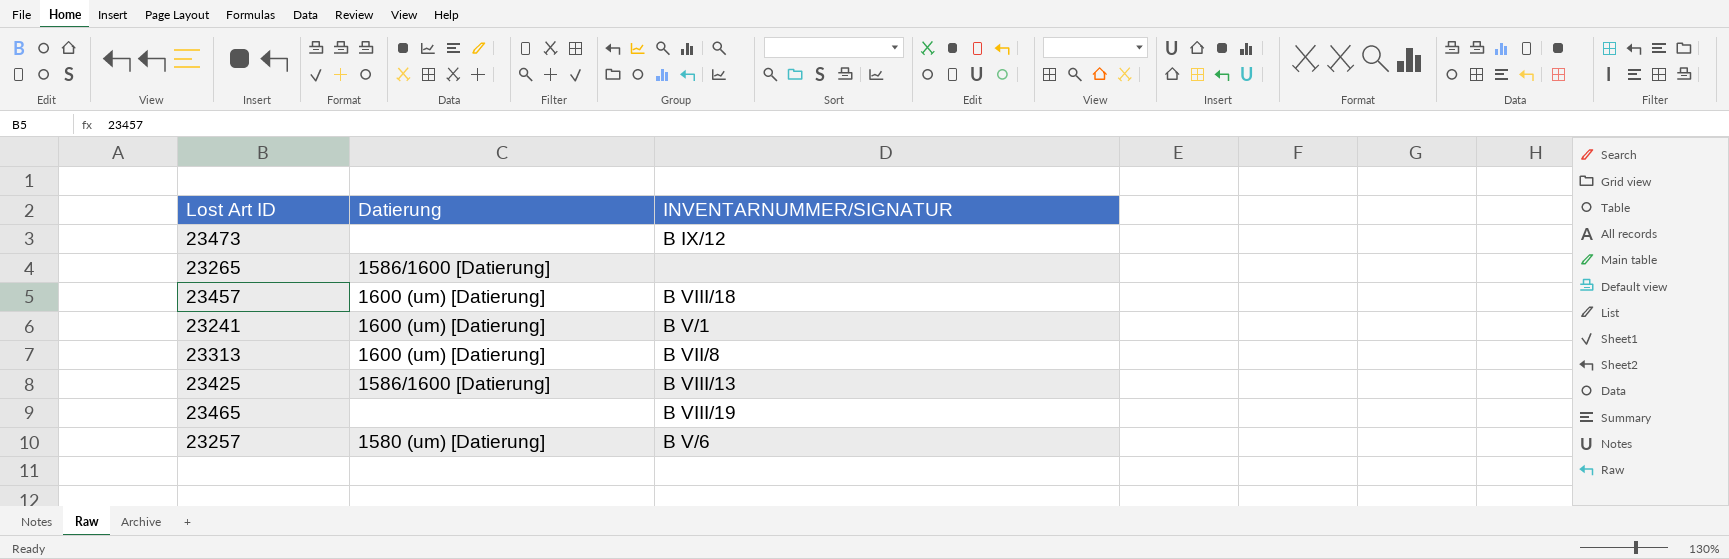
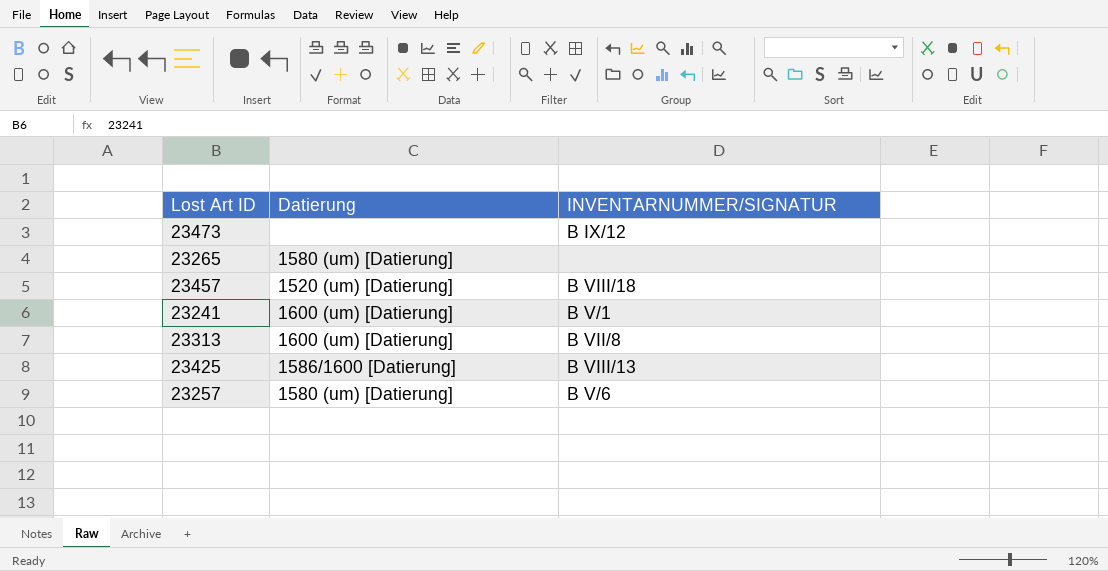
row 23465: none | B VIII/19 -> none
23265 | Datierung: 1586/1600 [Datierung] -> 1580 (um) [Datierung]
23457 | Datierung: 1600 (um) [Datierung] -> 1520 (um) [Datierung]

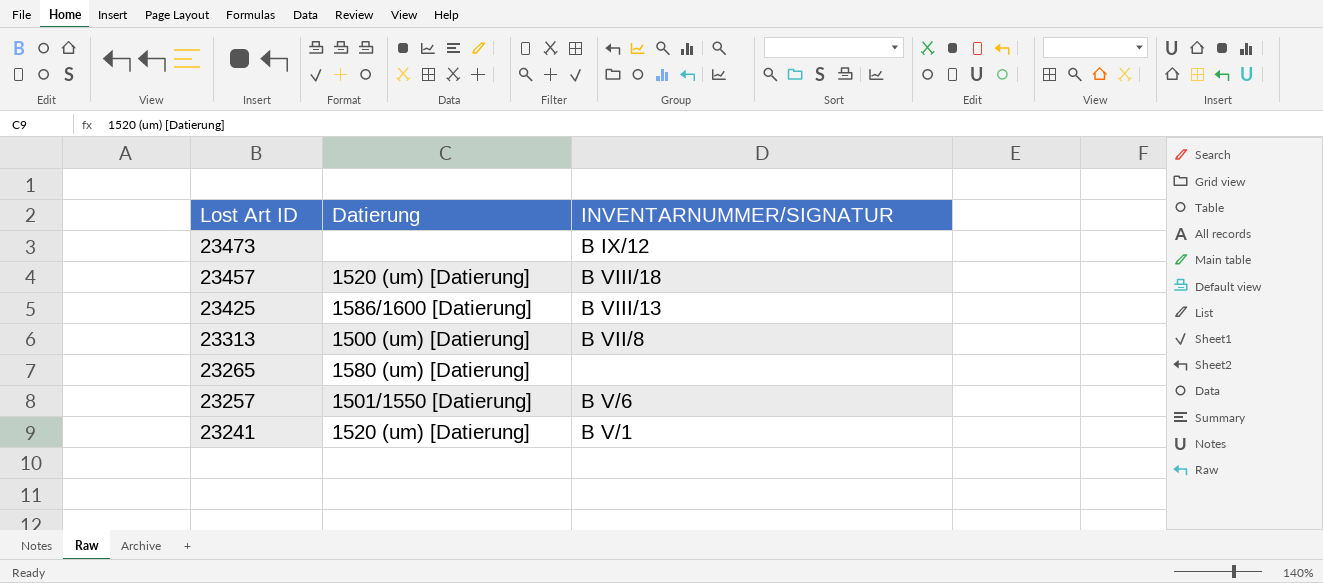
row order: none -> Lost Art ID descending
23313 | Datierung: 1600 (um) [Datierung] -> 1500 (um) [Datierung]
23257 | Datierung: 1580 (um) [Datierung] -> 1501/1550 [Datierung]
23241 | Datierung: 1600 (um) [Datierung] -> 1520 (um) [Datierung]

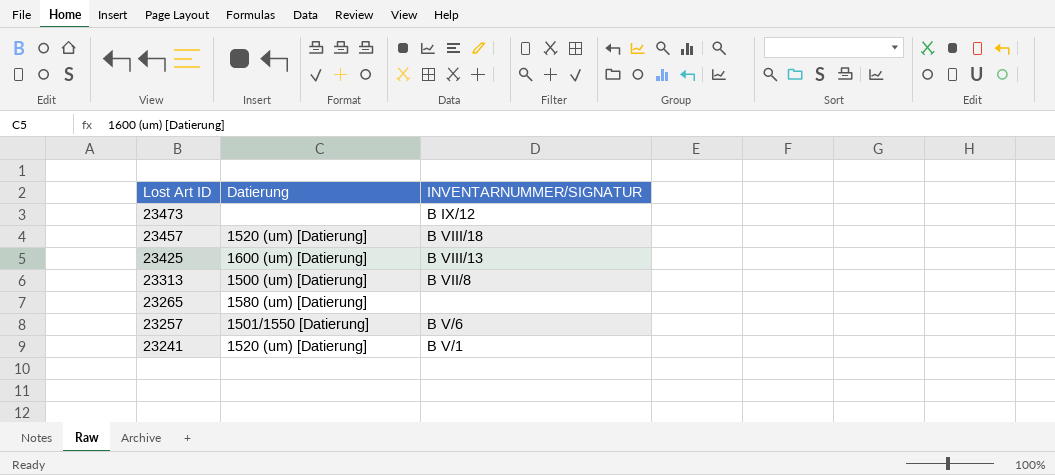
23425 | Datierung: 1586/1600 [Datierung] -> 1600 (um) [Datierung]

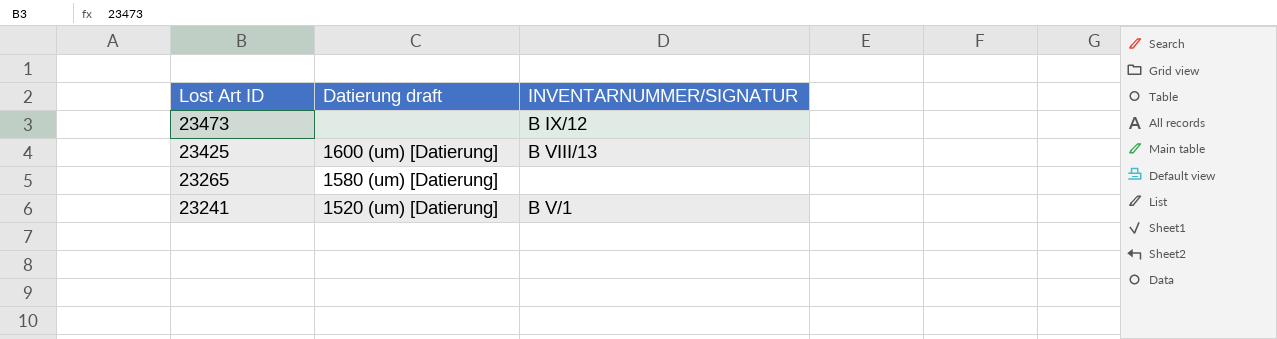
column name: Datierung -> Datierung draft
row 23457: 1520 (um) [Datierung] | B VIII/18 -> none
row 23313: 1500 (um) [Datierung] | B VII/8 -> none
row 23257: 1501/1550 [Datierung] | B V/6 -> none

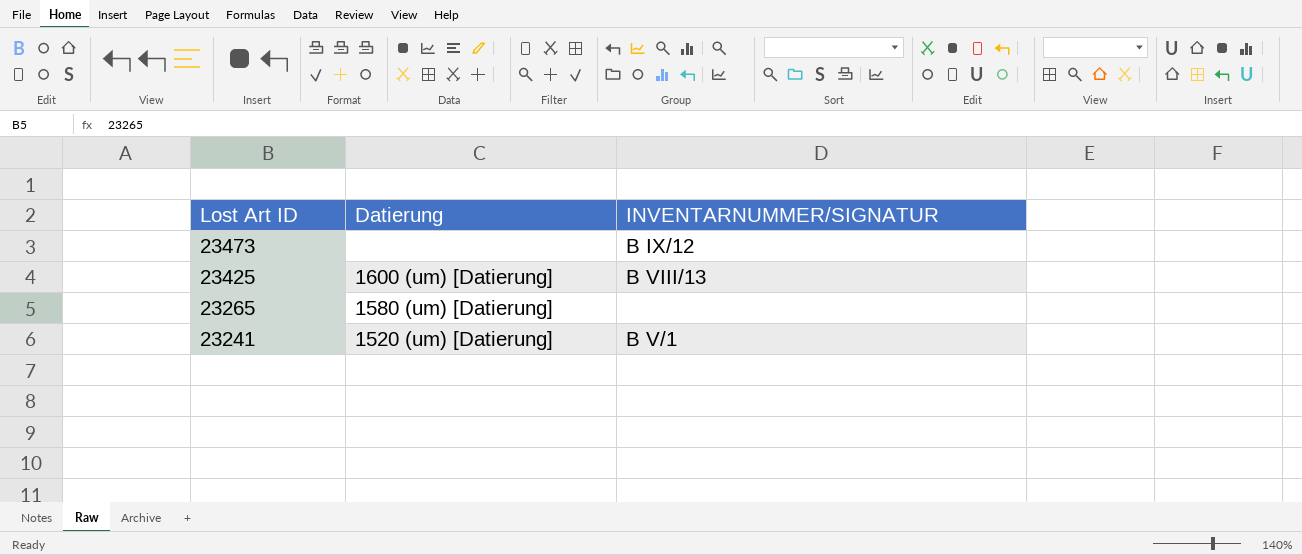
column name: Datierung draft -> Datierung

